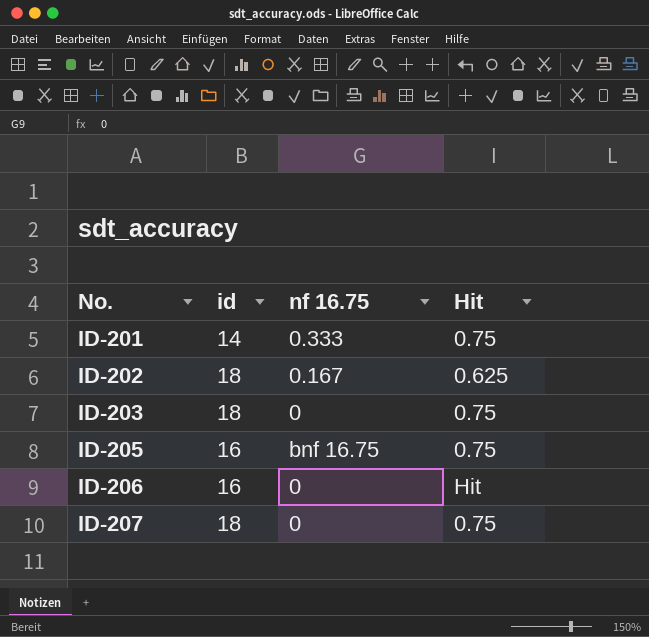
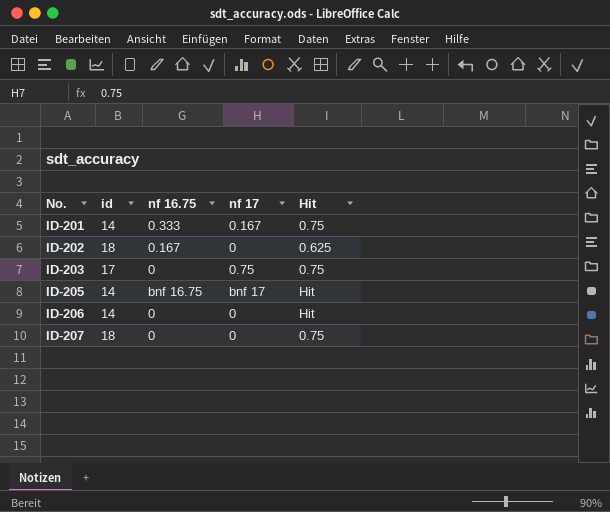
column nf 17 | position: none -> 4
ID-203 | id: 18 -> 17
ID-205 | id: 16 -> 14
ID-205 | Hit: 0.75 -> Hit
ID-206 | id: 16 -> 14

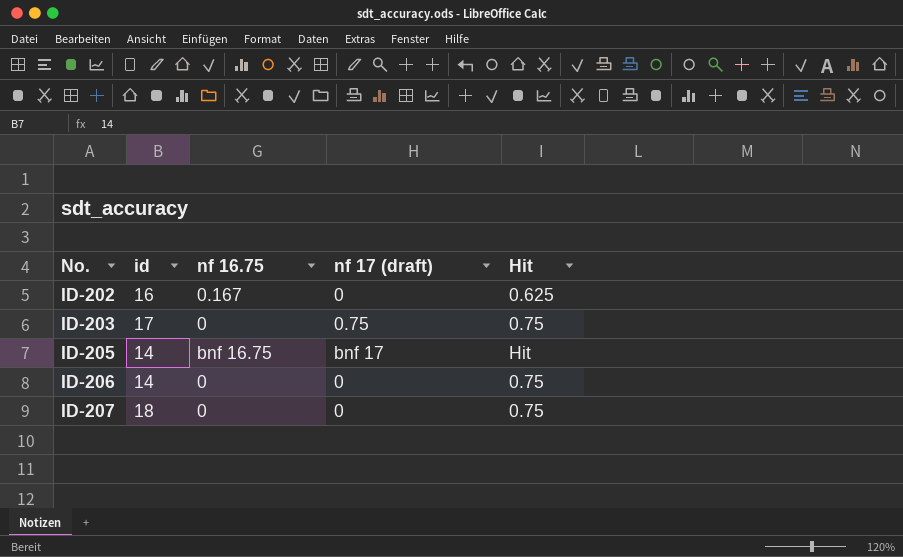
column name: nf 17 -> nf 17 (draft)
row ID-201: 14 | 0.333 | 0.167 | 0.75 -> none
ID-202 | id: 18 -> 16
ID-206 | Hit: Hit -> 0.75

